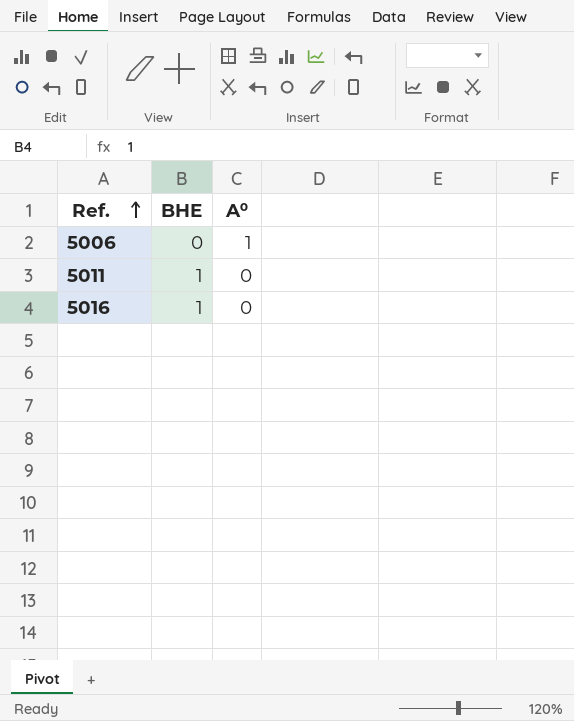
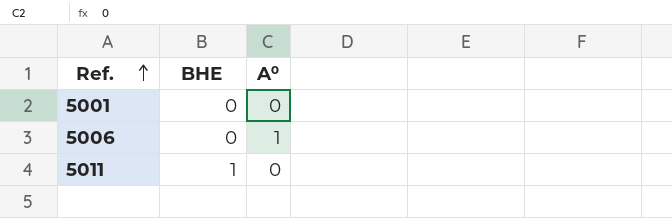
row 5016: 1 | 0 -> none
row 5001: none -> 0 | 0

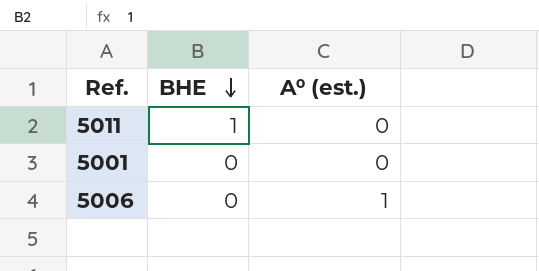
row order: Ref. ascending -> BHE descending
column name: A⁰ -> A⁰ (est.)

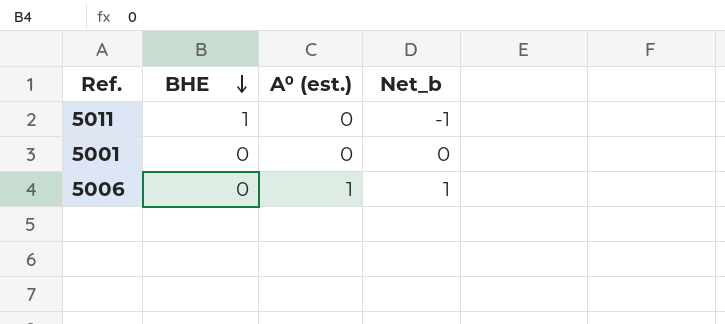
column Net_b | formula: none -> [A⁰ (est.)] - [BHE]

